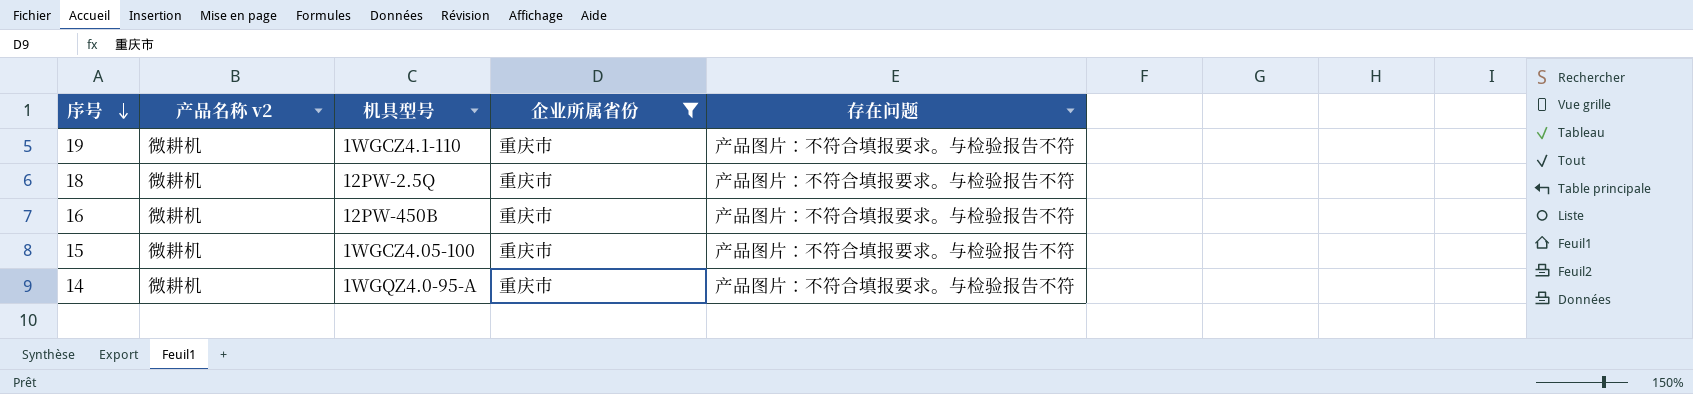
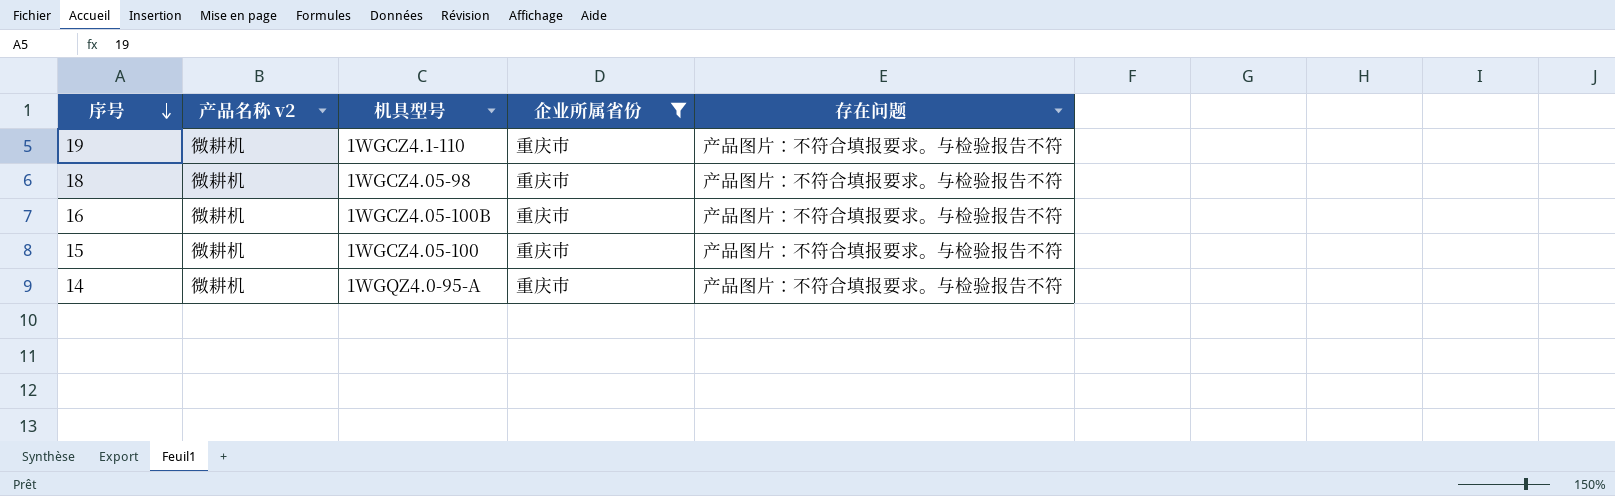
18 | 机具型号: 12PW-2.5Q -> 1WGCZ4.05-98
16 | 机具型号: 12PW-450B -> 1WGCZ4.05-100B

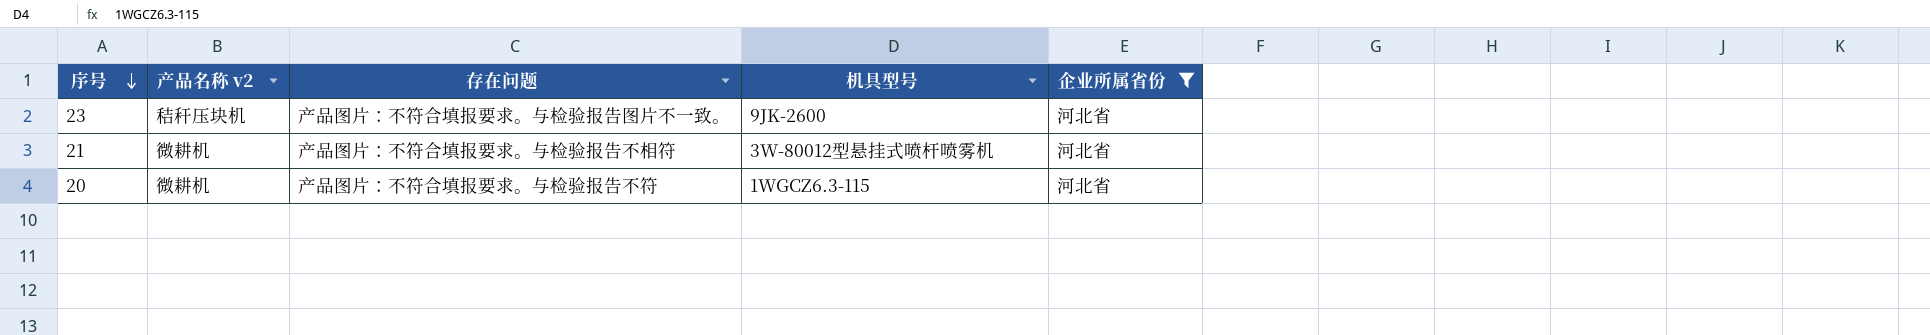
filter: 企业所属省份 = 重庆市 -> 企业所属省份 = 河北省
column 存在问题 | position: 5 -> 3

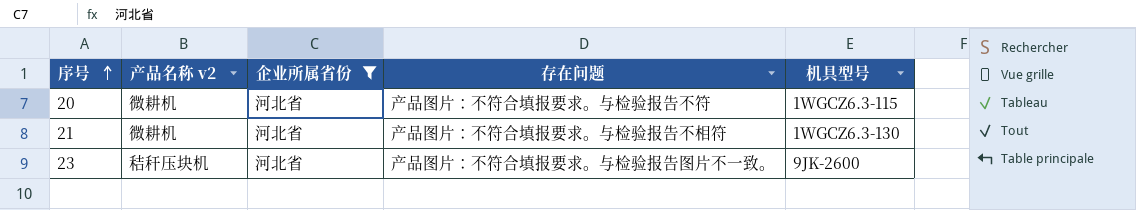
row order: 序号 descending -> 序号 ascending
column 企业所属省份 | position: 5 -> 3
21 | 机具型号: 3W-80012型悬挂式喷杆喷雾机 -> 1WGCZ6.3-130

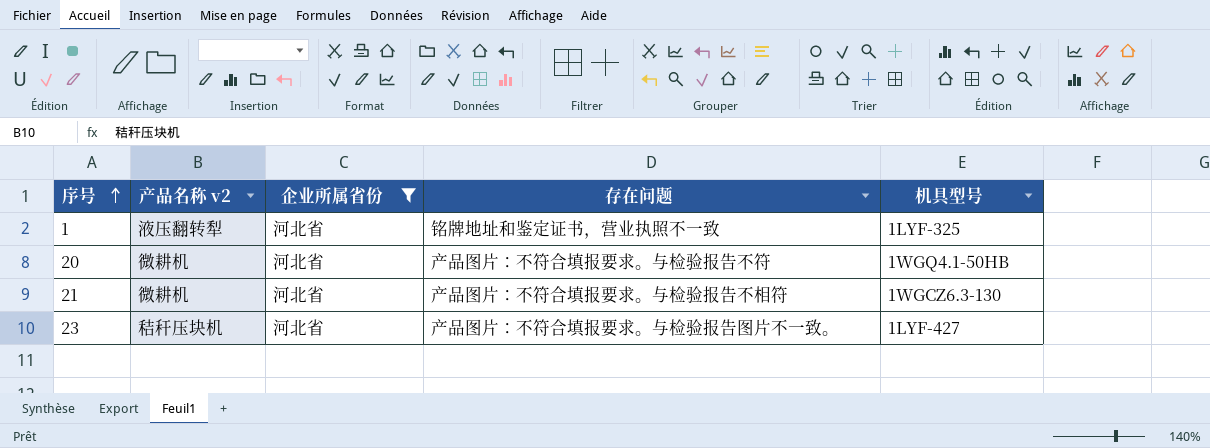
row 1: none -> 液压翻转犁 | 河北省 | 铭牌地址和鉴定证书，营业执照不一致 | 1LYF-325
20 | 机具型号: 1WGCZ6.3-115 -> 1WGQ4.1-50HB
23 | 机具型号: 9JK-2600 -> 1LYF-427

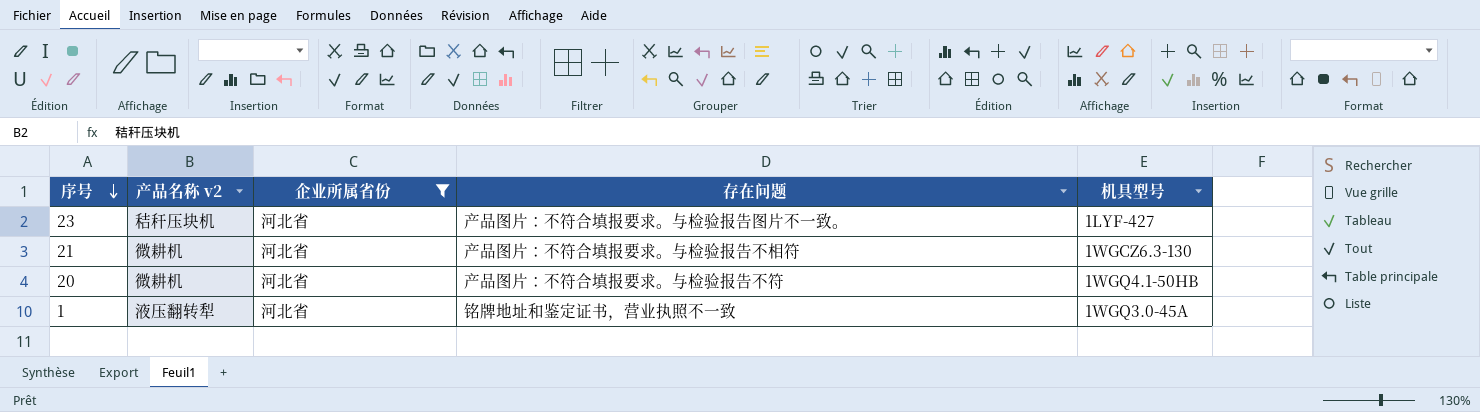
row order: 序号 ascending -> 序号 descending
1 | 机具型号: 1LYF-325 -> 1WGQ3.0-45A

